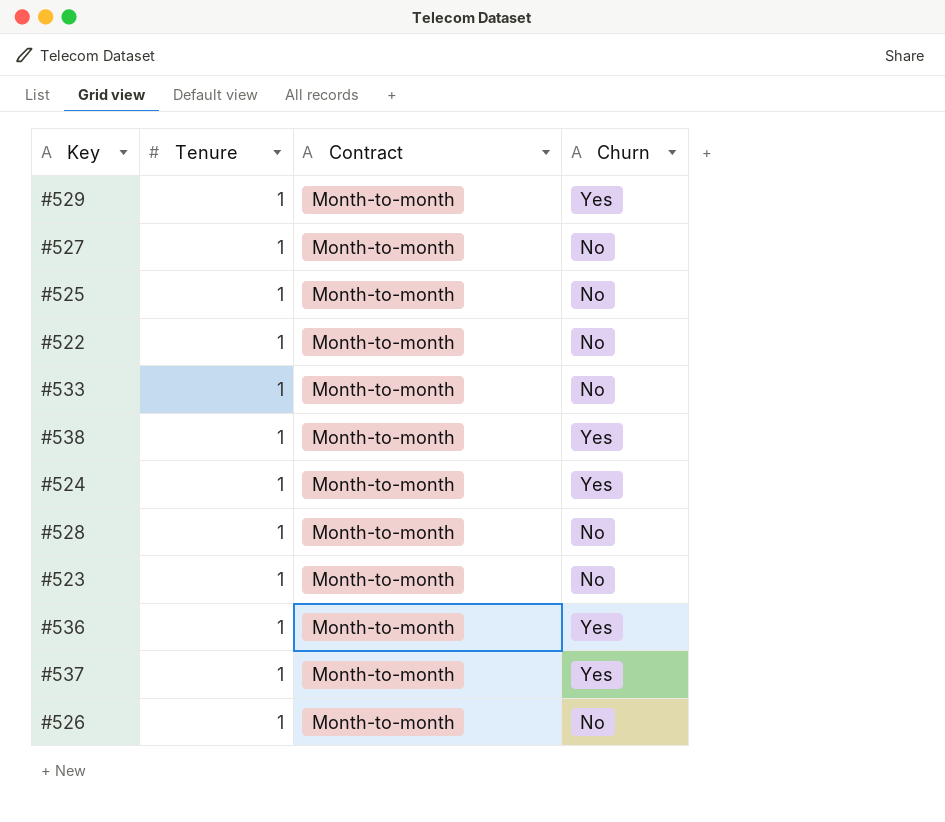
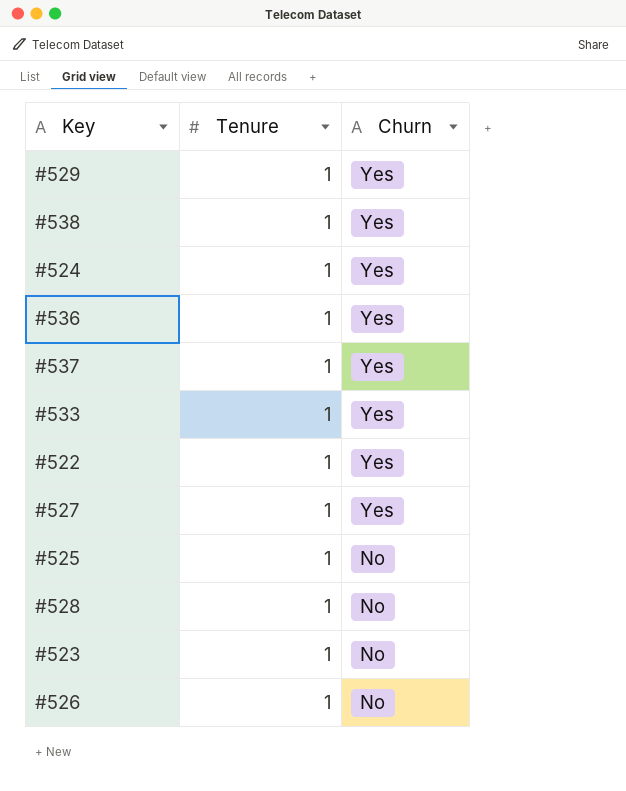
row order: none -> Churn descending
column Contract | position: 3 -> none
#533 | Churn: No -> Yes
#522 | Churn: No -> Yes
#527 | Churn: No -> Yes

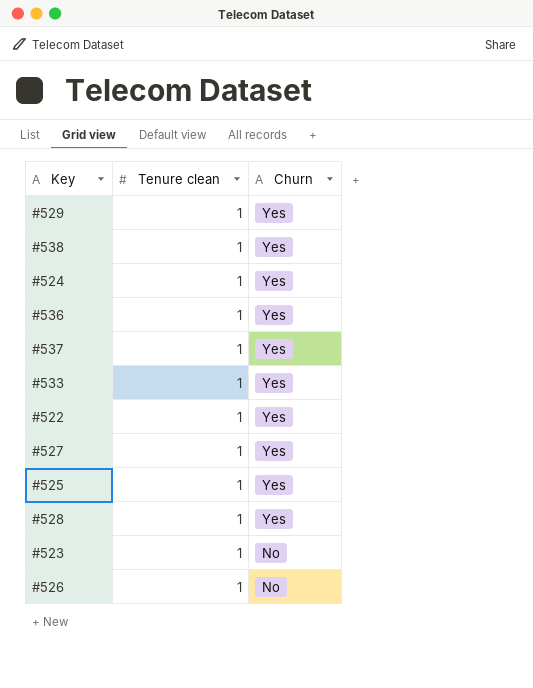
column name: Tenure -> Tenure clean
#525 | Churn: No -> Yes
#528 | Churn: No -> Yes

